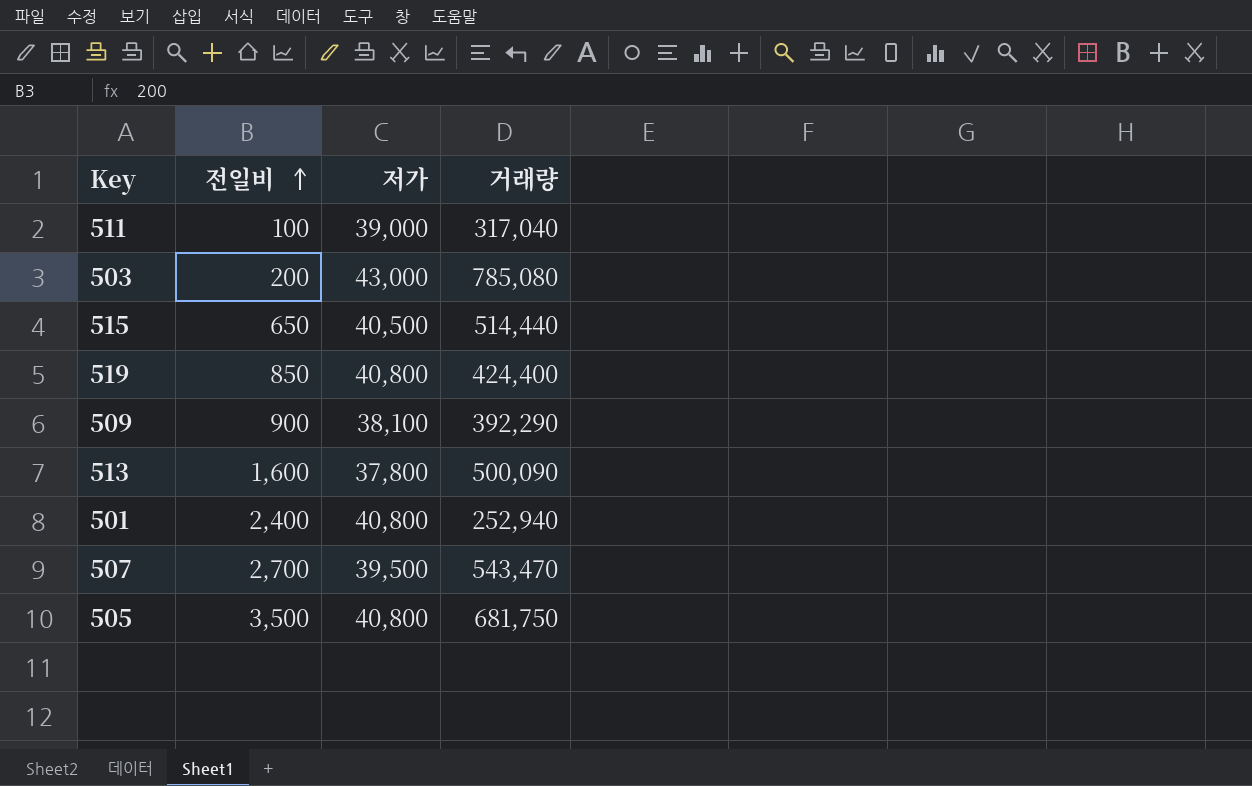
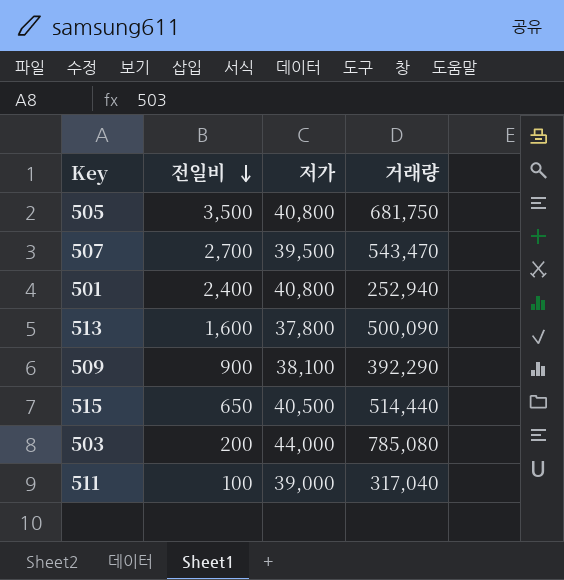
row order: 전일비 ascending -> 전일비 descending
row 519: 850 | 40,800 | 424,400 -> none
503 | 저가: 43,000 -> 44,000

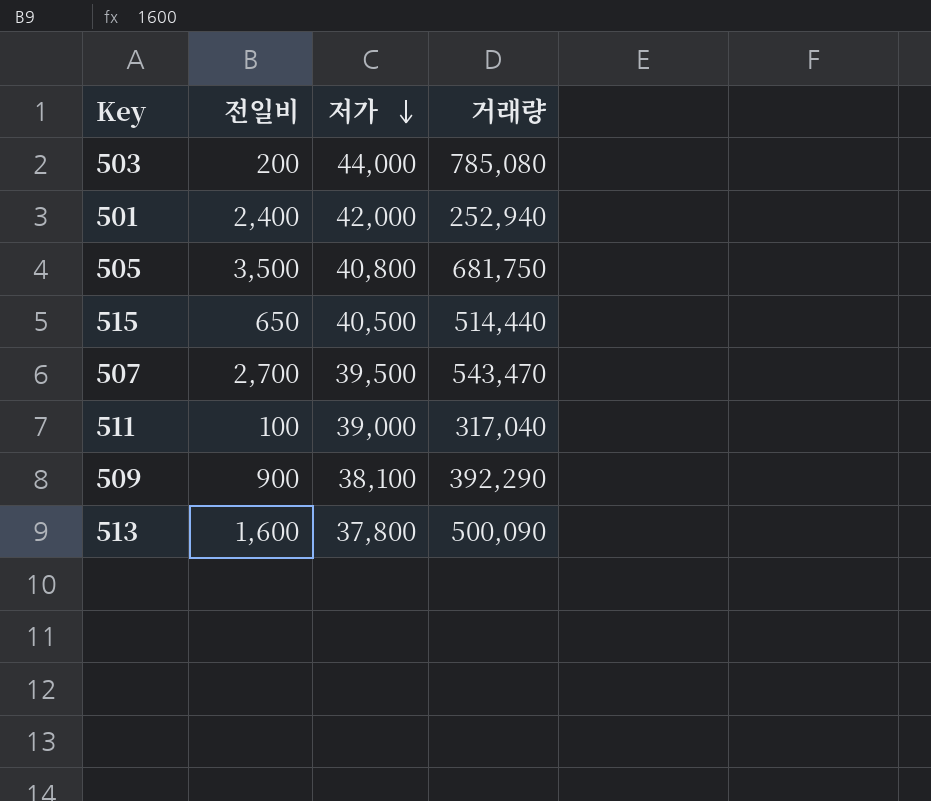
row order: 전일비 descending -> 저가 descending
501 | 저가: 40,800 -> 42,000

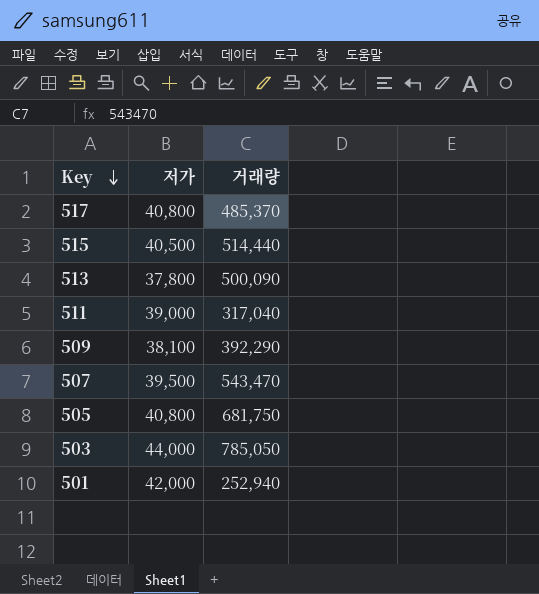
row order: 저가 descending -> Key descending
column 전일비 | position: 2 -> none
row 517: none -> 40,800 | 485,370
503 | 거래량: 785,080 -> 785,050

